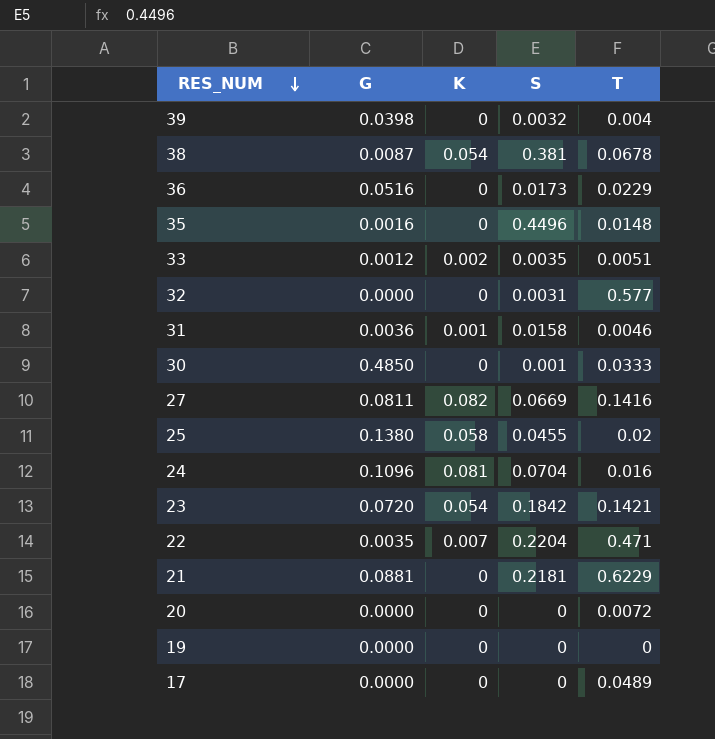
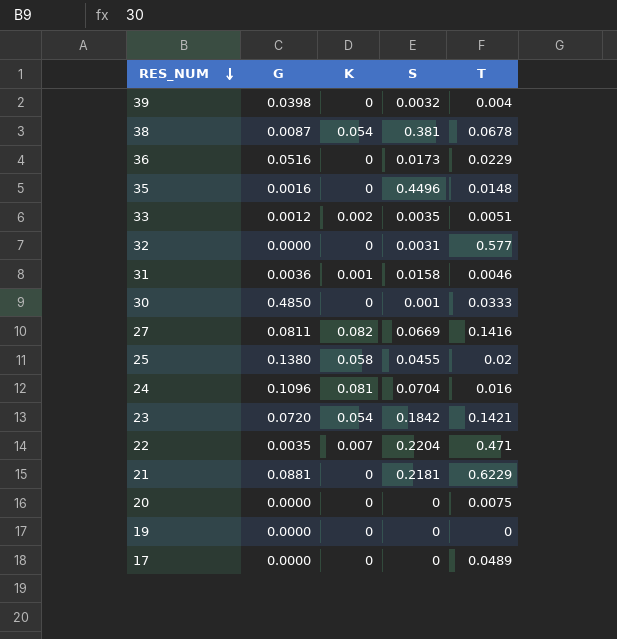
20 | T: 0.0072 -> 0.0075

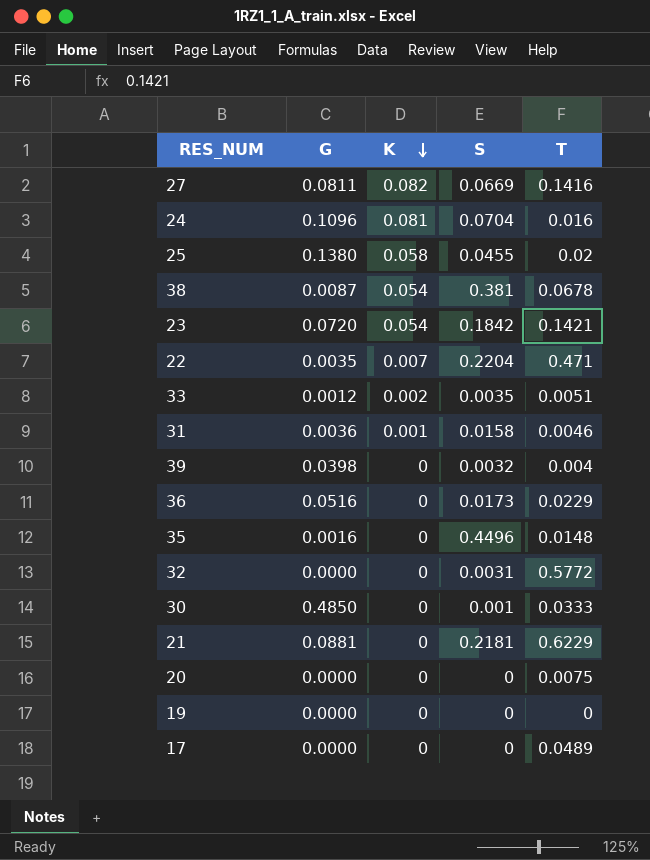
row order: RES_NUM descending -> K descending
32 | T: 0.577 -> 0.5772

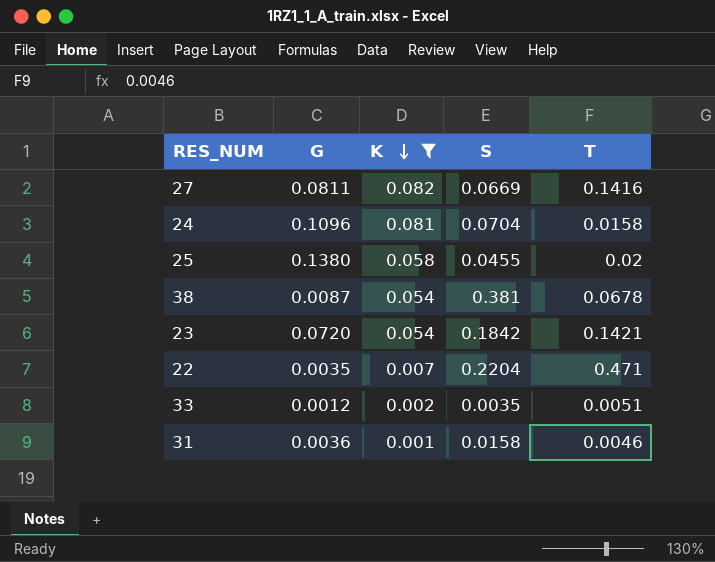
filter: none -> K != 0
24 | T: 0.016 -> 0.0158

